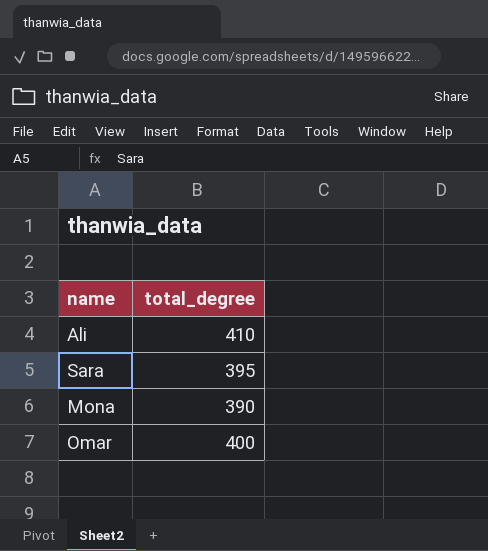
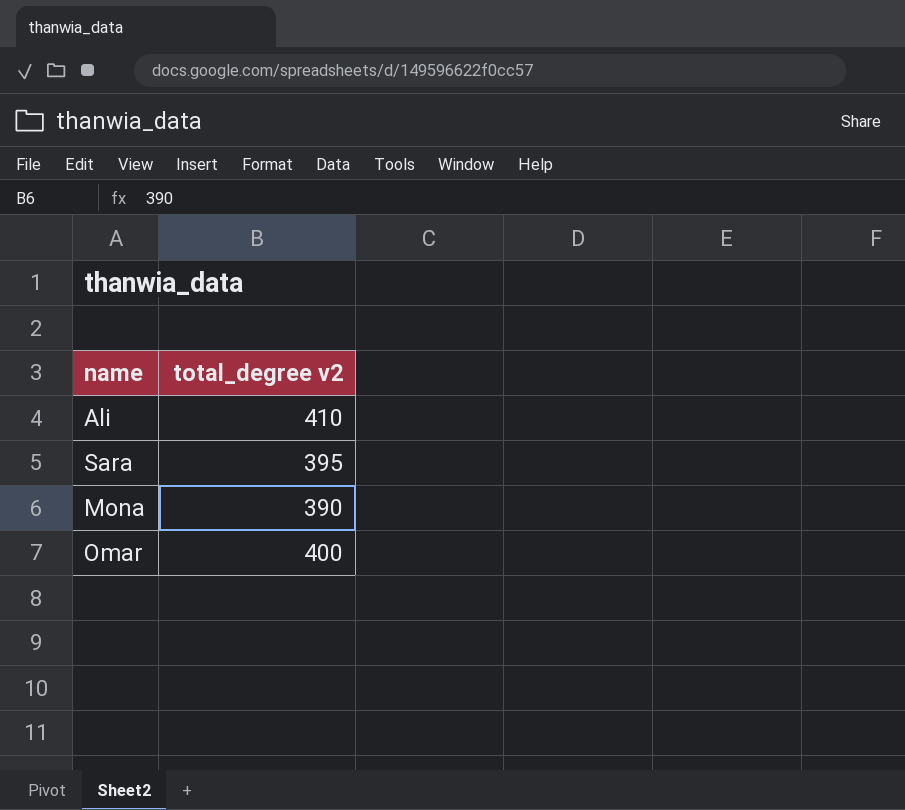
column name: total_degree -> total_degree v2

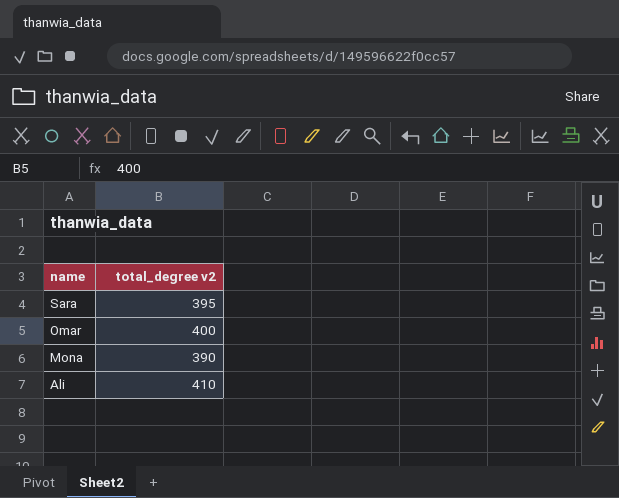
row order: none -> name descending

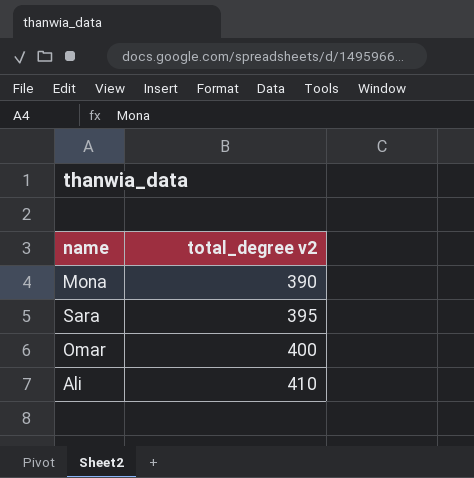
row order: name descending -> total_degree v2 ascending

